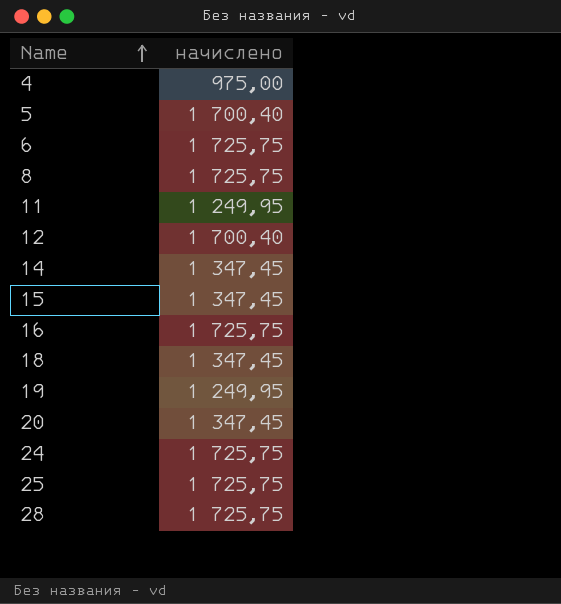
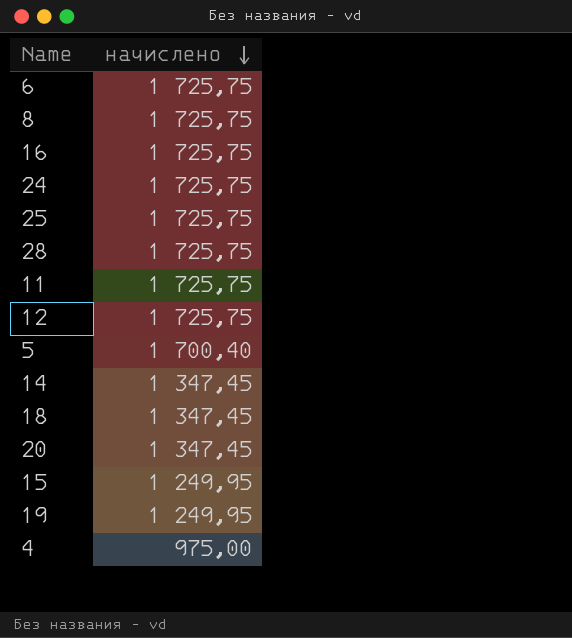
row order: Name ascending -> начислено descending
11 | начислено: 1 249,95 -> 1 725,75
12 | начислено: 1 700,40 -> 1 725,75
15 | начислено: 1 347,45 -> 1 249,95

